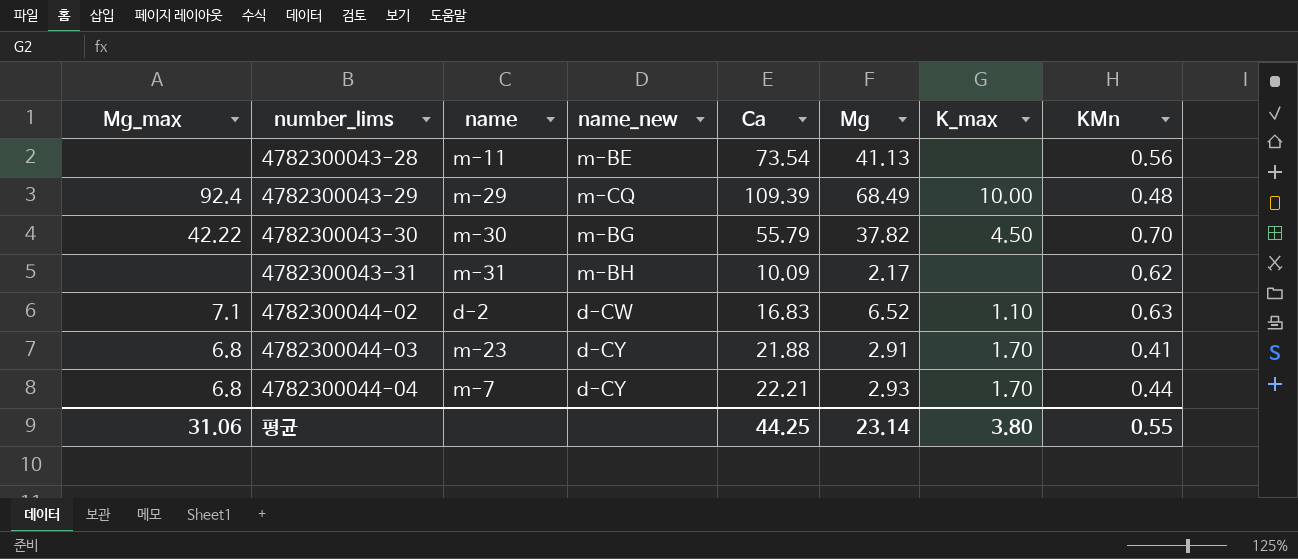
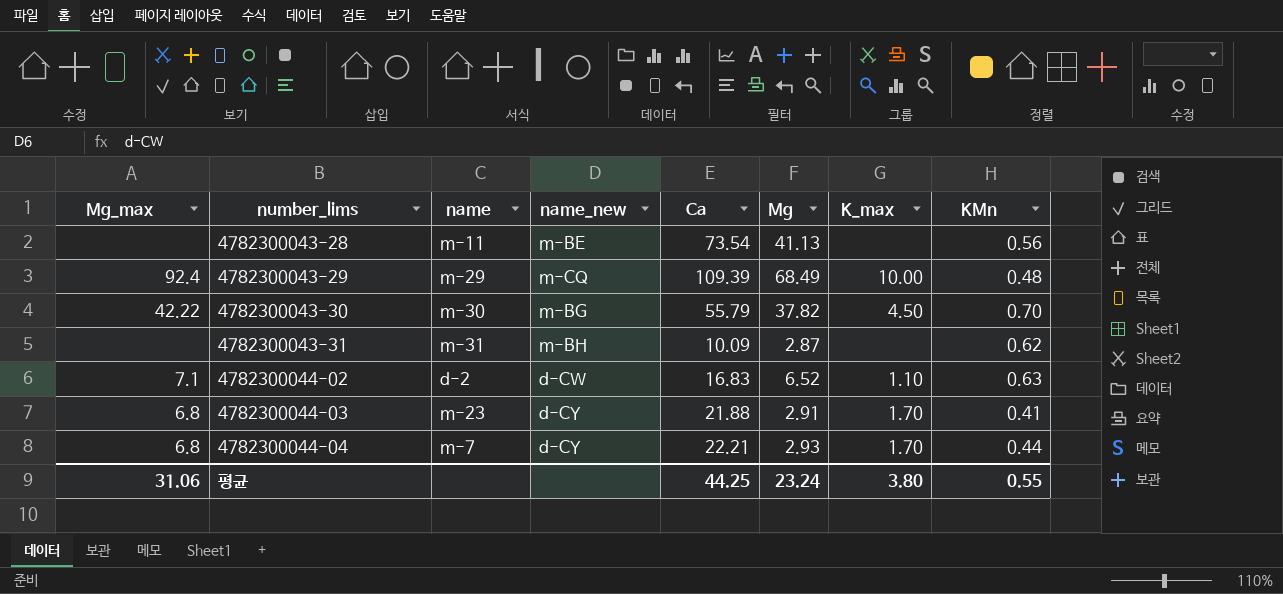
4782300043-31 | Mg: 2.17 -> 2.87
평균 | Mg: 23.14 -> 23.24

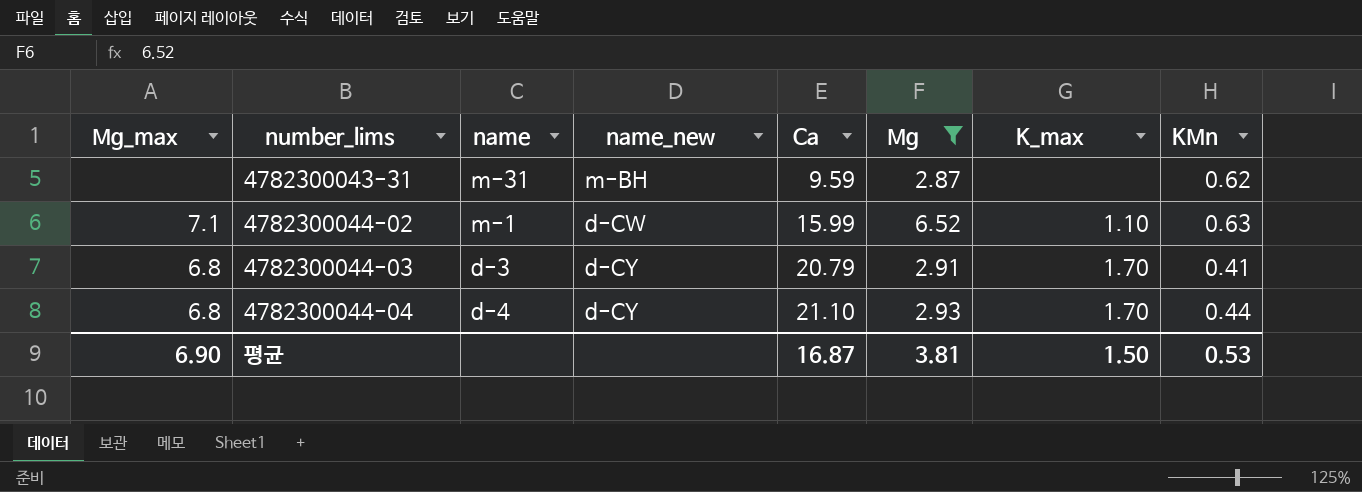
filter: none -> Mg <= 6.52
4782300043-31 | Ca: 10.09 -> 9.59
4782300044-02 | name: d-2 -> m-1
4782300044-02 | Ca: 16.83 -> 15.99
4782300044-03 | name: m-23 -> d-3
4782300044-03 | Ca: 21.88 -> 20.79
4782300044-04 | name: m-7 -> d-4
4782300044-04 | Ca: 22.21 -> 21.10
평균 | Mg_max: 31.06 -> 6.90
평균 | Ca: 44.25 -> 16.87
평균 | Mg: 23.24 -> 3.81
평균 | K_max: 3.80 -> 1.50
평균 | KMn: 0.55 -> 0.53

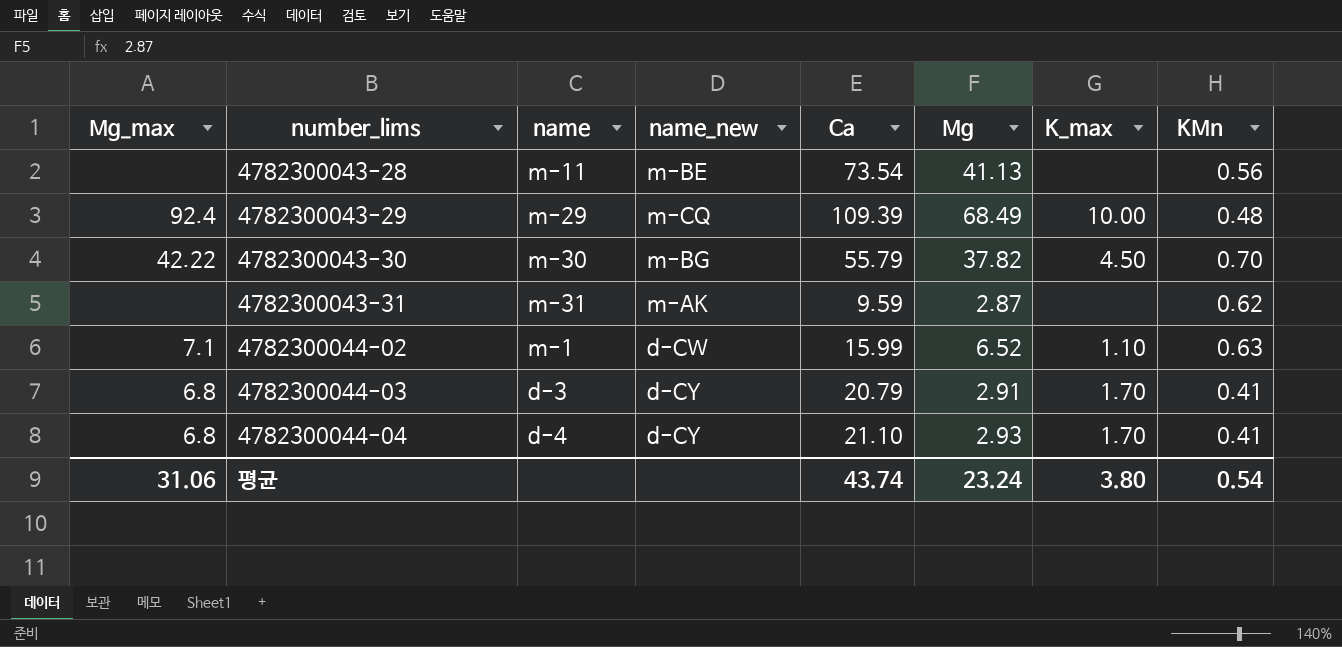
filter: Mg <= 6.52 -> none
4782300043-31 | name_new: m-BH -> m-AK
4782300044-04 | KMn: 0.44 -> 0.41
평균 | Mg_max: 6.90 -> 31.06
평균 | Ca: 16.87 -> 43.74
평균 | Mg: 3.81 -> 23.24
평균 | K_max: 1.50 -> 3.80
평균 | KMn: 0.53 -> 0.54

